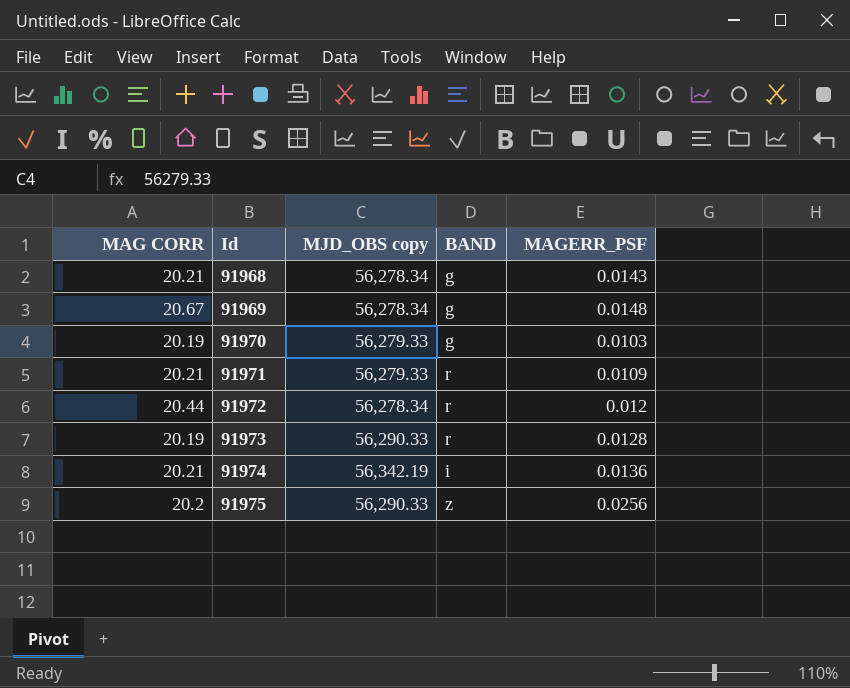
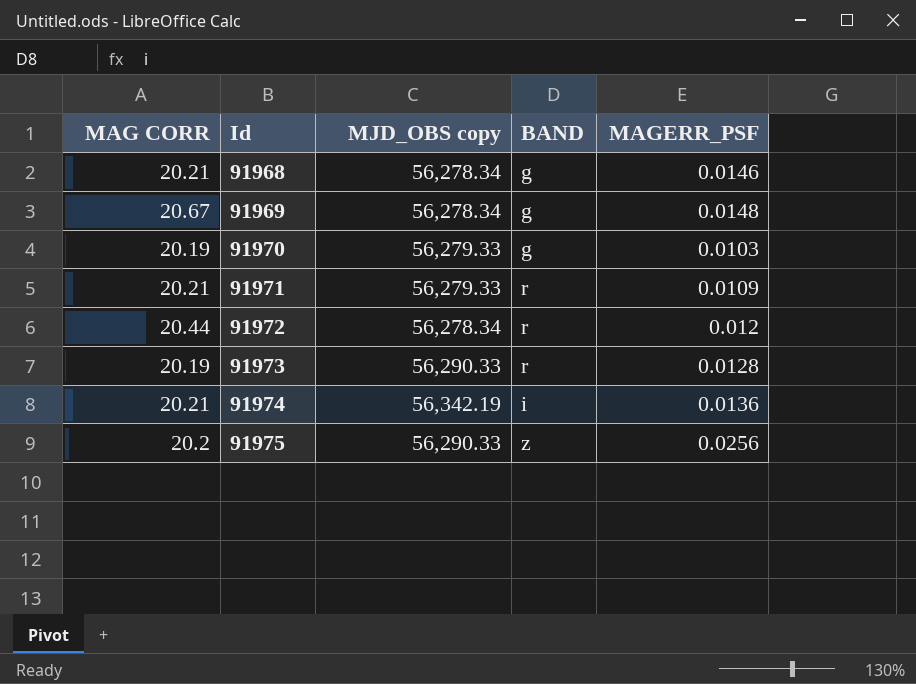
91968 | MAGERR_PSF: 0.0143 -> 0.0146

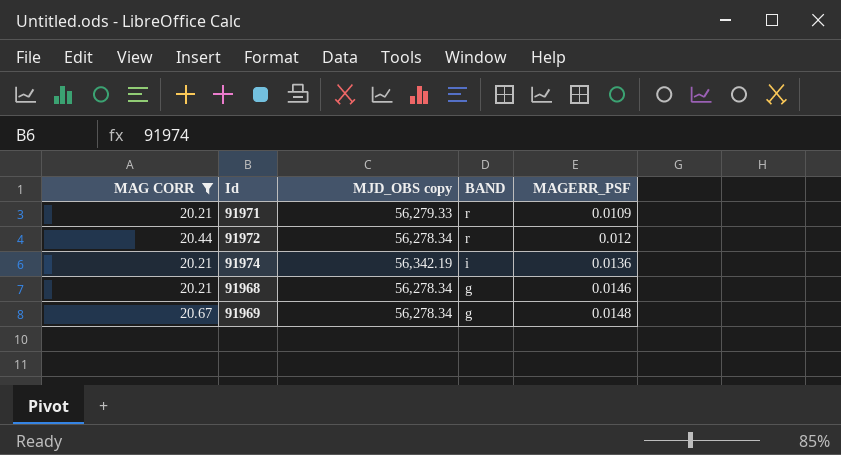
filter: none -> MAG CORR >= 20.21
row order: Id ascending -> BAND descending

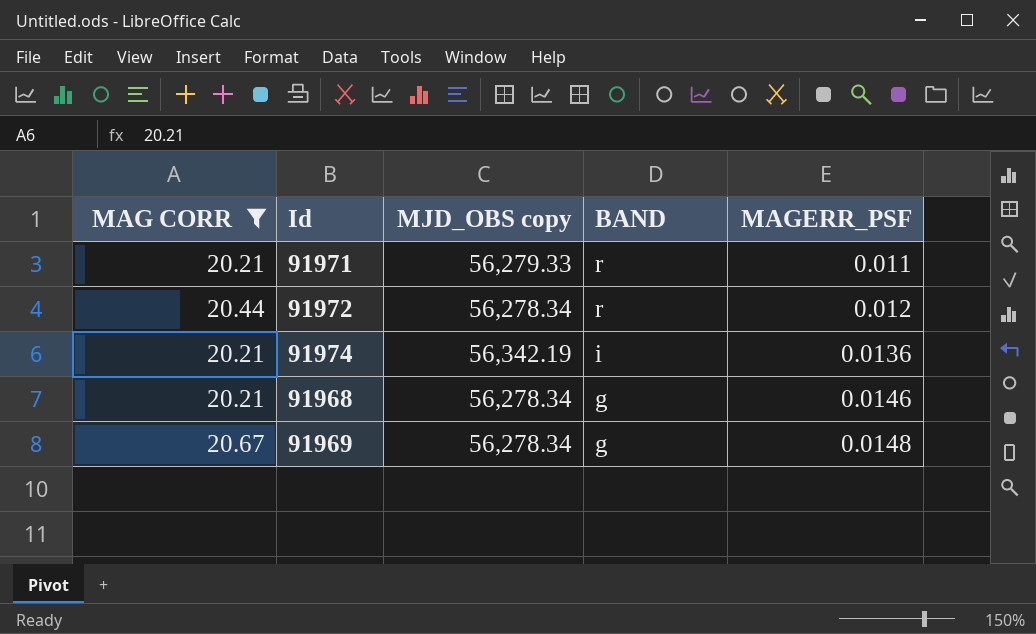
91971 | MAGERR_PSF: 0.0109 -> 0.011

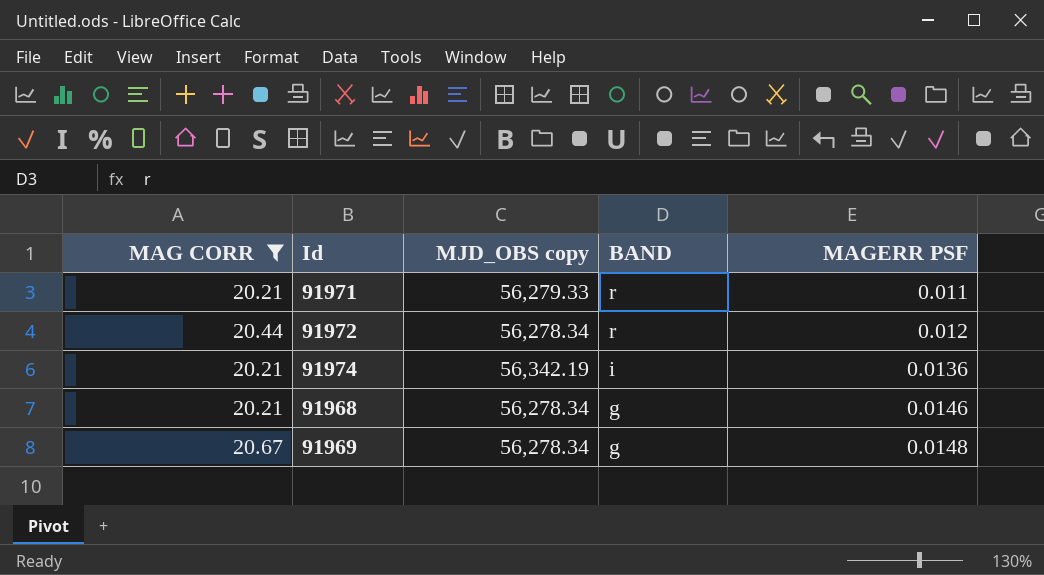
column name: MAGERR_PSF -> MAGERR PSF

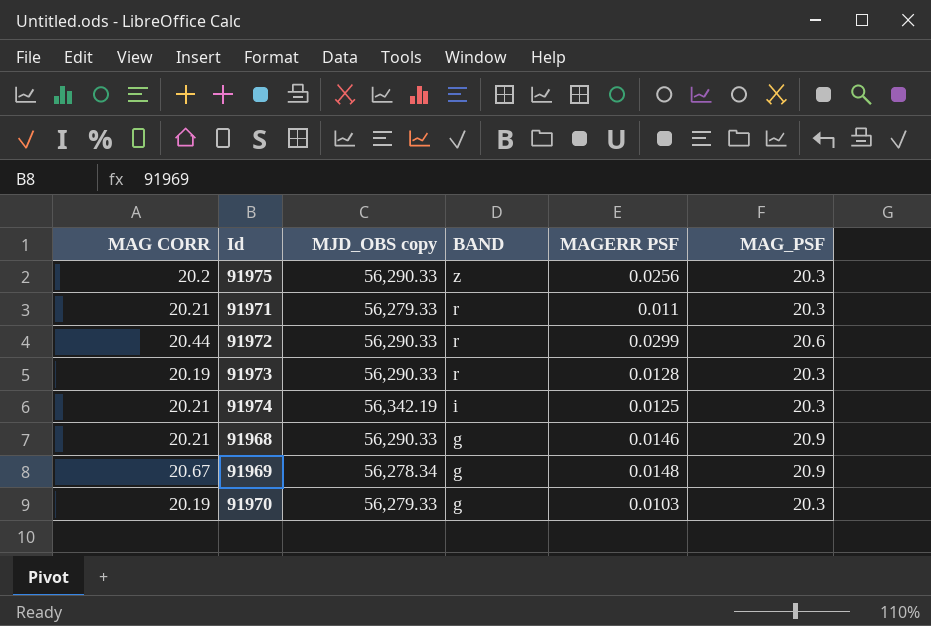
filter: MAG CORR >= 20.21 -> none
column MAG_PSF | position: none -> 6
91972 | MJD_OBS copy: 56,278.34 -> 56,290.33
91972 | MAGERR PSF: 0.012 -> 0.0299
91974 | MAGERR PSF: 0.0136 -> 0.0125
91968 | MJD_OBS copy: 56,278.34 -> 56,290.33

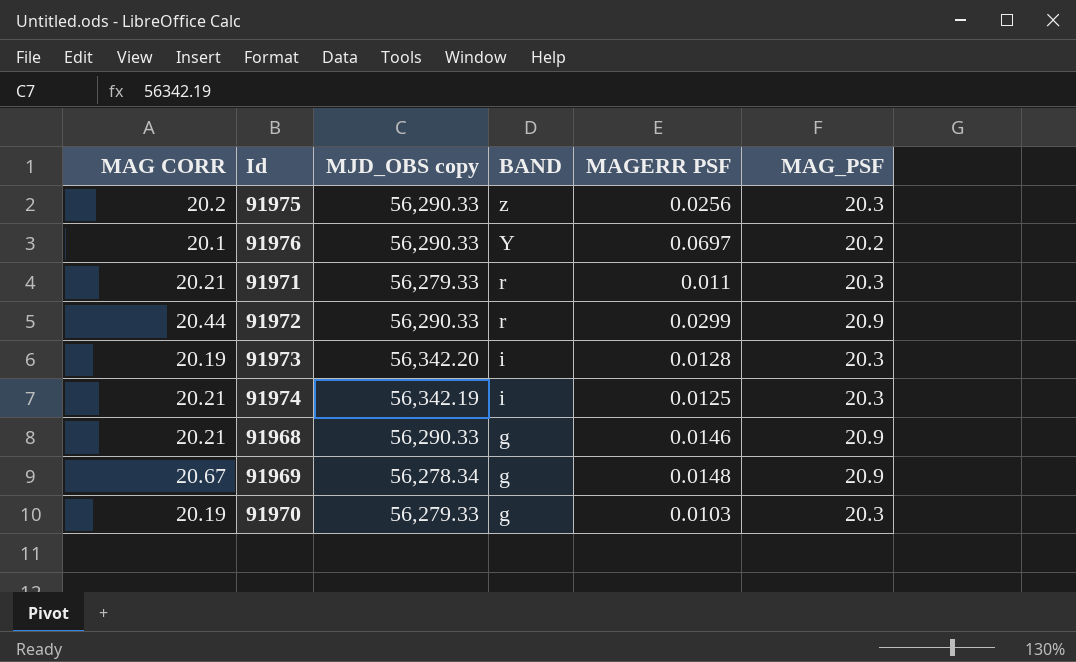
row 91976: none -> 20.1 | 56,290.33 | Y | 0.0697 | 20.2
91972 | MAG_PSF: 20.6 -> 20.9
91973 | MJD_OBS copy: 56,290.33 -> 56,342.20
91973 | BAND: r -> i

